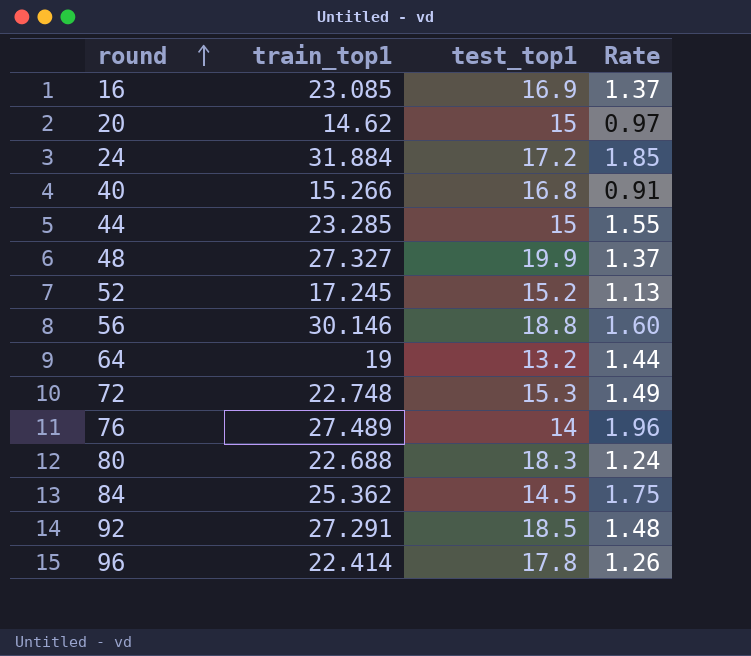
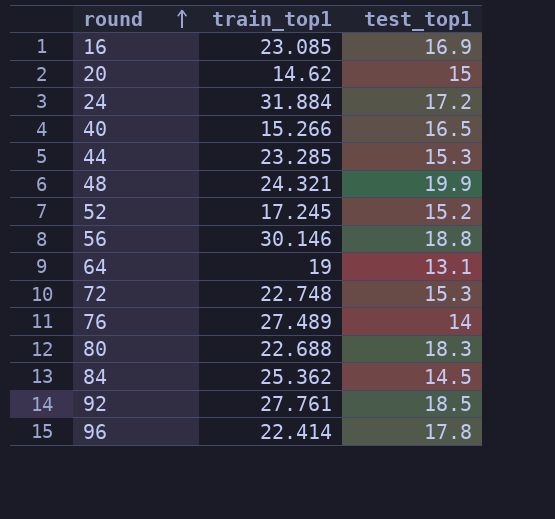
column Rate | formula: [train_top1] / [test_top1] -> none
40 | test_top1: 16.8 -> 16.5
44 | test_top1: 15 -> 15.3
48 | train_top1: 27.327 -> 24.321
64 | test_top1: 13.2 -> 13.1
92 | train_top1: 27.291 -> 27.761

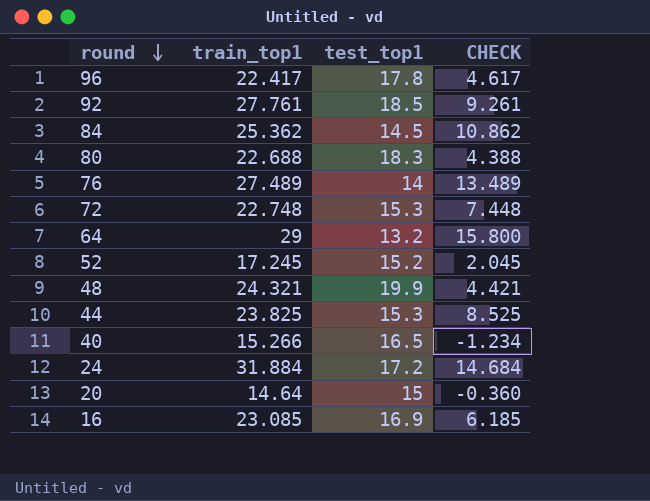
row order: round ascending -> round descending
column CHECK | formula: none -> [train_top1] - [test_top1]
row 56: 30.146 | 18.8 -> none
96 | train_top1: 22.414 -> 22.417
64 | train_top1: 19 -> 29
64 | test_top1: 13.1 -> 13.2
44 | train_top1: 23.285 -> 23.825
20 | train_top1: 14.62 -> 14.64

